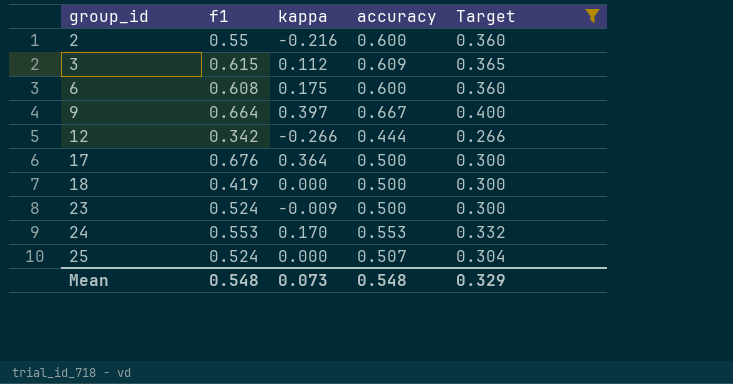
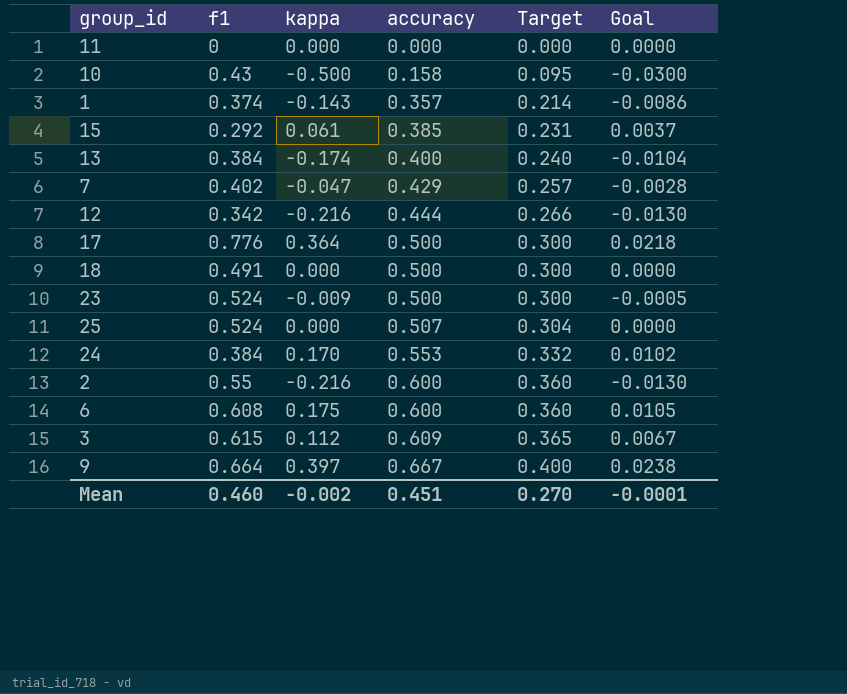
filter: Target >= 0.266 -> none
row order: group_id ascending -> accuracy ascending
column Goal | formula: none -> [kappa] * 0.06
12 | kappa: -0.266 -> -0.216
17 | f1: 0.676 -> 0.776
18 | f1: 0.419 -> 0.491
24 | f1: 0.553 -> 0.384
Mean | f1: 0.548 -> 0.460
Mean | kappa: 0.073 -> -0.002
Mean | accuracy: 0.548 -> 0.451
Mean | Target: 0.329 -> 0.270

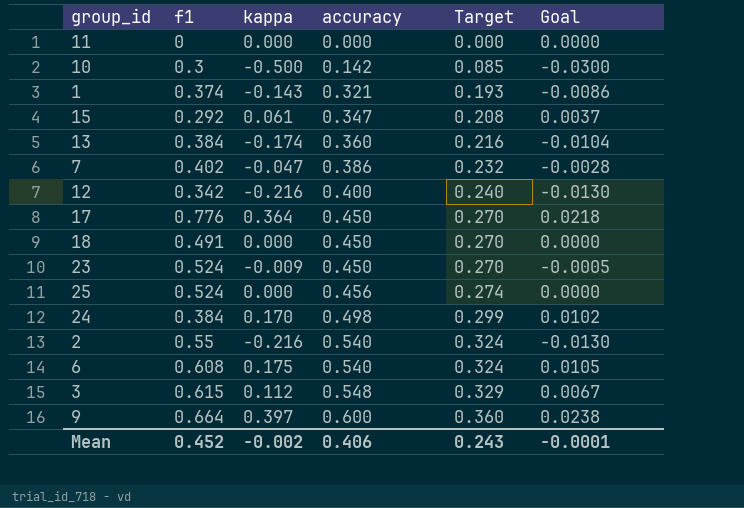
10 | f1: 0.43 -> 0.3
10 | accuracy: 0.158 -> 0.142
10 | Target: 0.095 -> 0.085
1 | accuracy: 0.357 -> 0.321
1 | Target: 0.214 -> 0.193
15 | accuracy: 0.385 -> 0.347
15 | Target: 0.231 -> 0.208
13 | accuracy: 0.400 -> 0.360
13 | Target: 0.240 -> 0.216
7 | accuracy: 0.429 -> 0.386
7 | Target: 0.257 -> 0.232
12 | accuracy: 0.444 -> 0.400
12 | Target: 0.266 -> 0.240
17 | accuracy: 0.500 -> 0.450
17 | Target: 0.300 -> 0.270
18 | accuracy: 0.500 -> 0.450
18 | Target: 0.300 -> 0.270
23 | accuracy: 0.500 -> 0.450
23 | Target: 0.300 -> 0.270
25 | accuracy: 0.507 -> 0.456
25 | Target: 0.304 -> 0.274
24 | accuracy: 0.553 -> 0.498
24 | Target: 0.332 -> 0.299
2 | accuracy: 0.600 -> 0.540
2 | Target: 0.360 -> 0.324
6 | accuracy: 0.600 -> 0.540
6 | Target: 0.360 -> 0.324
3 | accuracy: 0.609 -> 0.548
3 | Target: 0.365 -> 0.329
9 | accuracy: 0.667 -> 0.600
9 | Target: 0.400 -> 0.360
Mean | f1: 0.460 -> 0.452
Mean | accuracy: 0.451 -> 0.406
Mean | Target: 0.270 -> 0.243

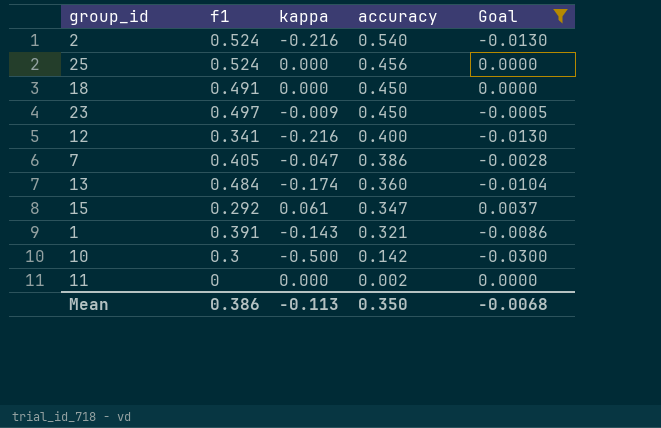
filter: none -> Goal <= 0.0037
row order: accuracy ascending -> accuracy descending
column Target | formula: [accuracy] * 0.6 -> none
2 | f1: 0.55 -> 0.524
23 | f1: 0.524 -> 0.497
12 | f1: 0.342 -> 0.341
7 | f1: 0.402 -> 0.405
13 | f1: 0.384 -> 0.484
1 | f1: 0.374 -> 0.391
11 | accuracy: 0.000 -> 0.002
Mean | f1: 0.452 -> 0.386
Mean | kappa: -0.002 -> -0.113
Mean | accuracy: 0.406 -> 0.350
Mean | Goal: -0.0001 -> -0.0068

